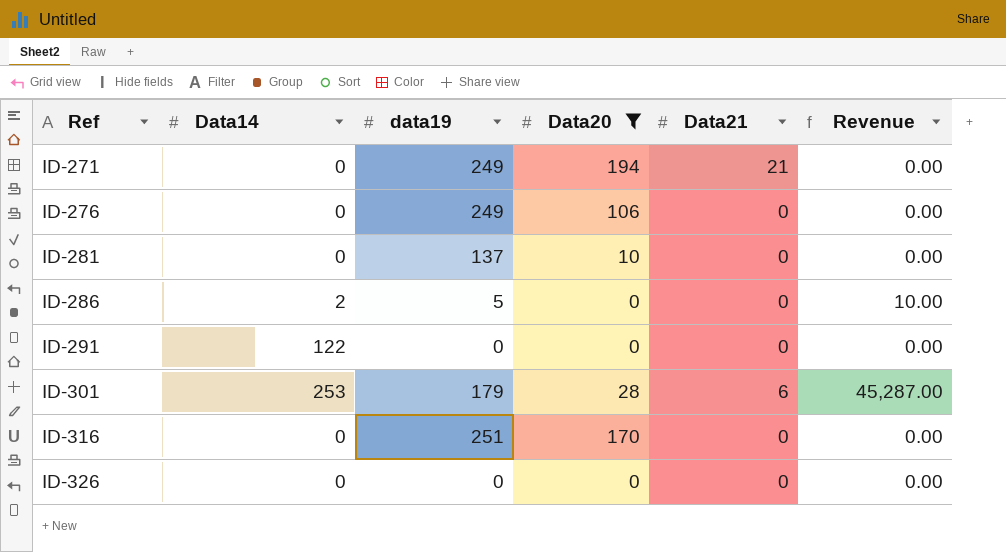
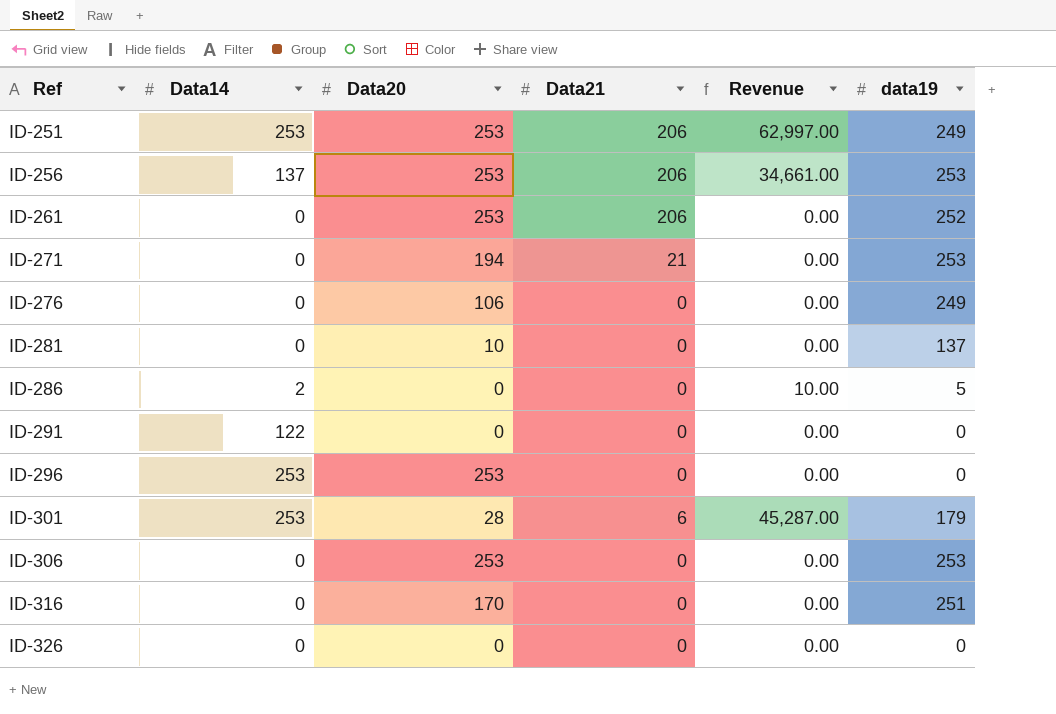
filter: Data20 != 253 -> none
column data19 | position: 3 -> 6
ID-271 | data19: 249 -> 253

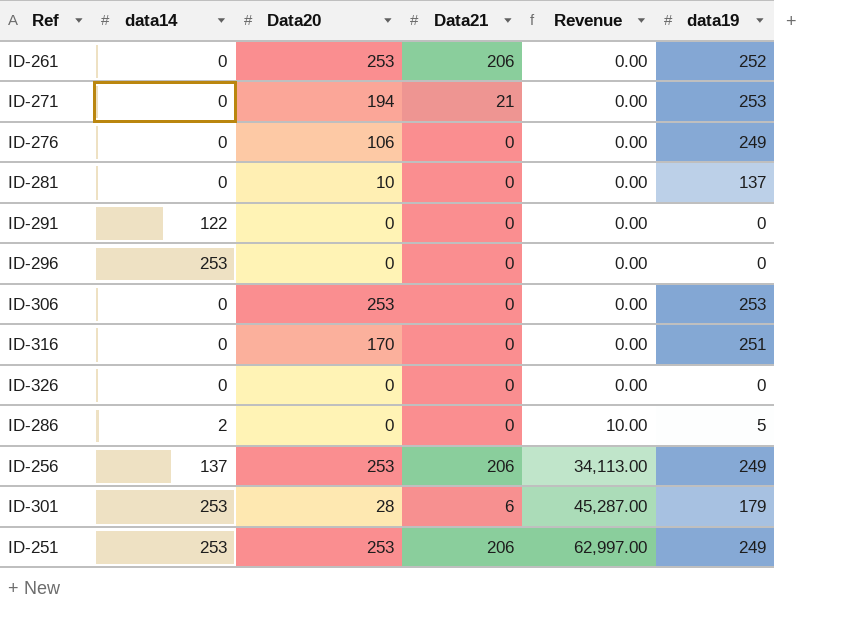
row order: Ref ascending -> Revenue ascending
column name: Data14 -> data14
ID-296 | Data20: 253 -> 0
ID-256 | Revenue: 34,661.00 -> 34,113.00
ID-256 | data19: 253 -> 249

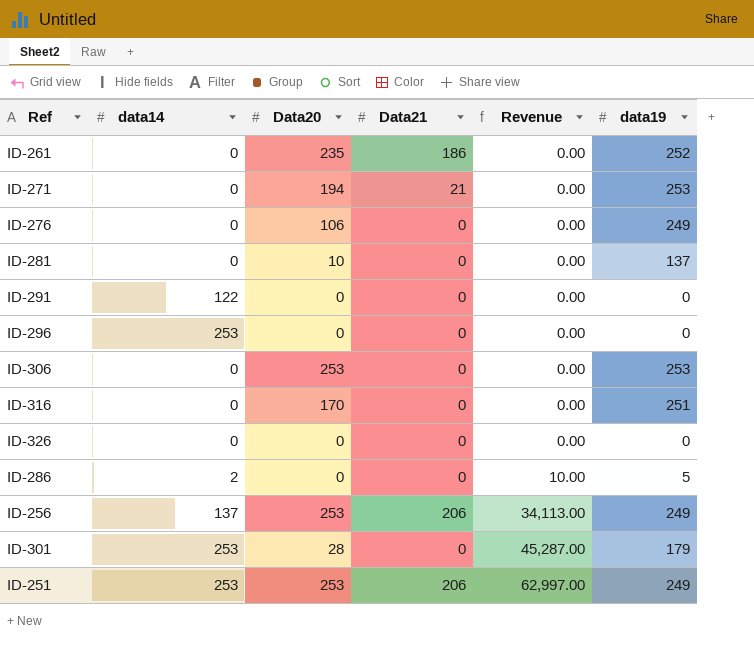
ID-261 | Data20: 253 -> 235
ID-261 | Data21: 206 -> 186
ID-301 | Data21: 6 -> 0

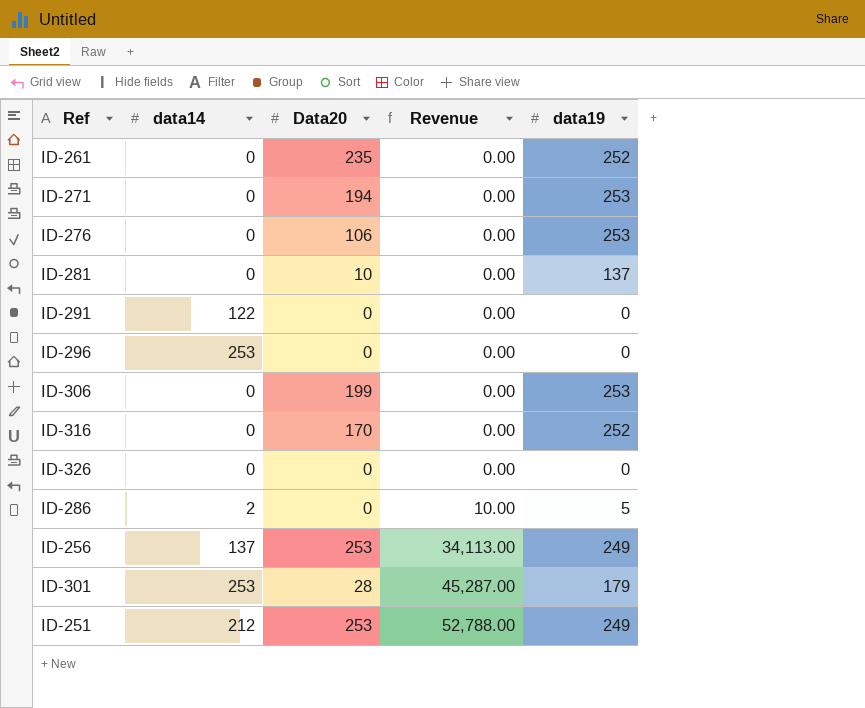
column Data21 | position: 4 -> none
ID-276 | data19: 249 -> 253
ID-306 | Data20: 253 -> 199
ID-316 | data19: 251 -> 252
ID-251 | data14: 253 -> 212
ID-251 | Revenue: 62,997.00 -> 52,788.00

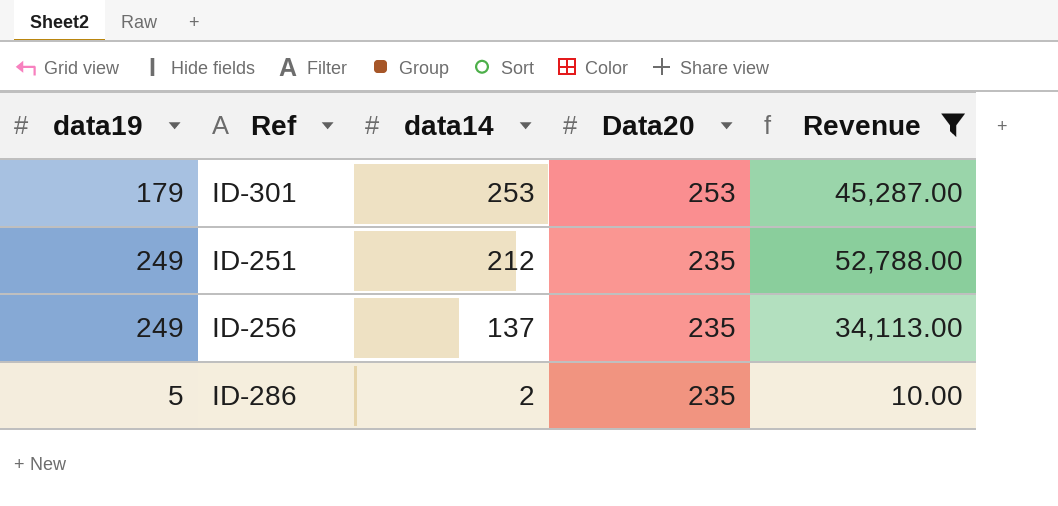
filter: none -> Revenue != 0.00
row order: Revenue ascending -> data14 descending
column data19 | position: 5 -> 1
ID-301 | Data20: 28 -> 253
ID-251 | Data20: 253 -> 235
ID-256 | Data20: 253 -> 235
ID-286 | Data20: 0 -> 235

